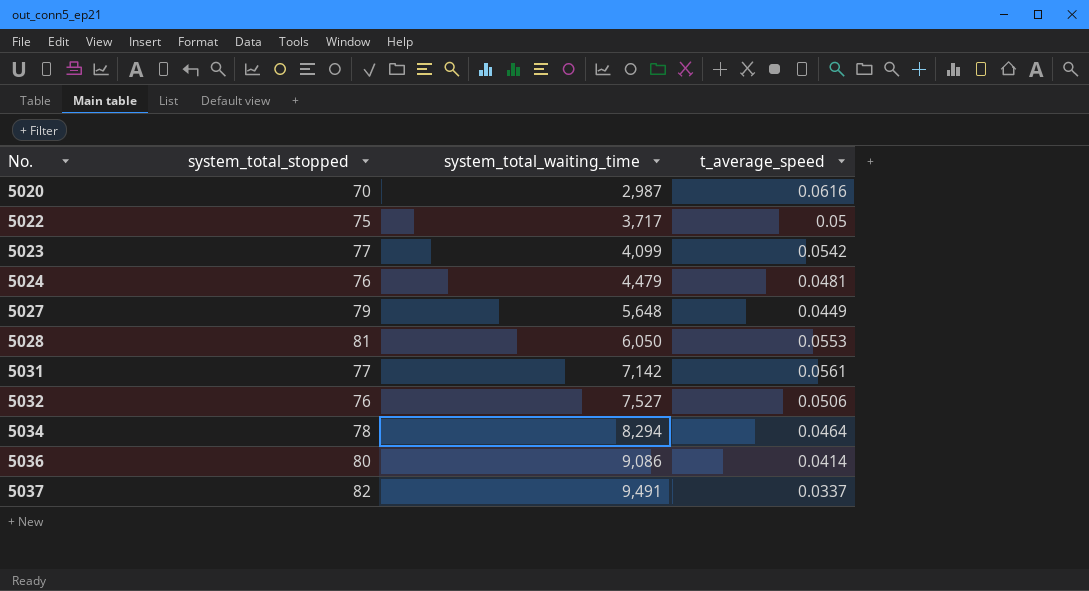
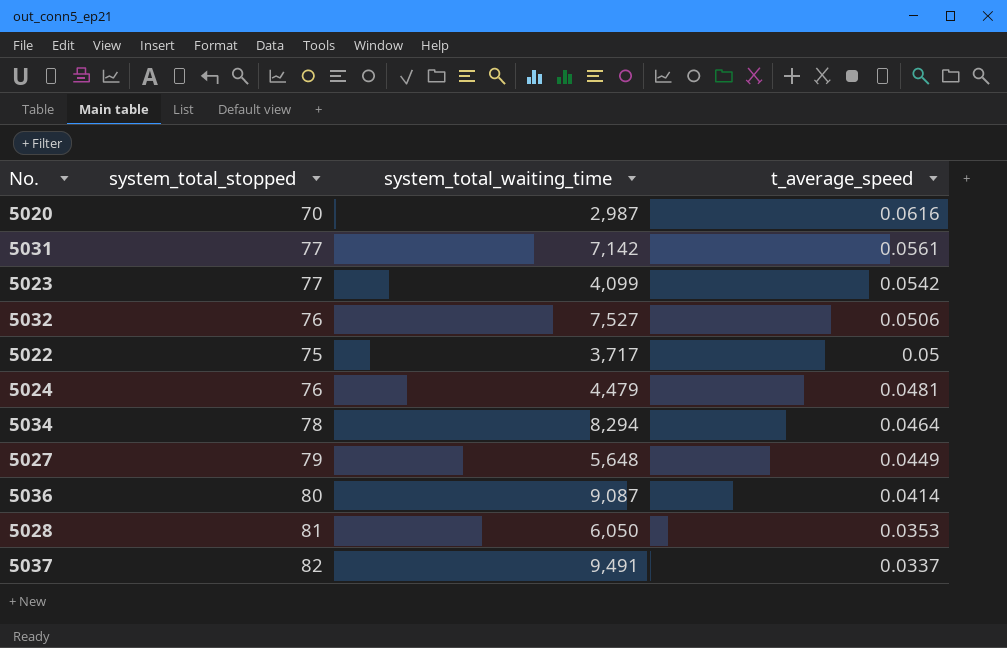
row order: No. ascending -> t_average_speed descending
5036 | system_total_waiting_time: 9,086 -> 9,087
5028 | t_average_speed: 0.0553 -> 0.0353

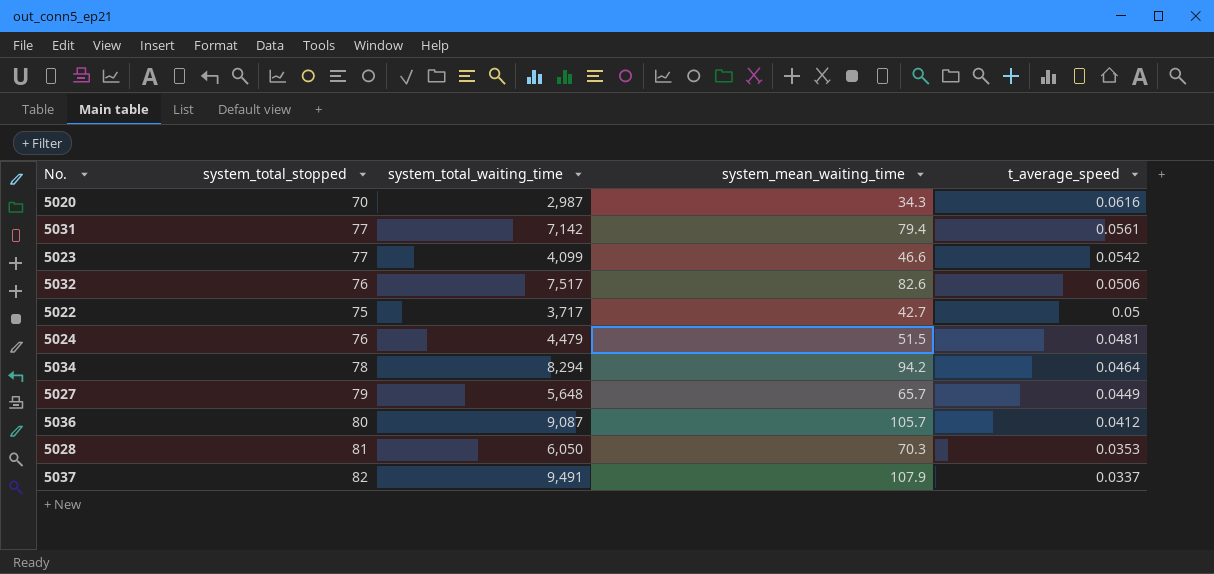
column system_mean_waiting_time | position: none -> 4
5032 | system_total_waiting_time: 7,527 -> 7,517
5036 | t_average_speed: 0.0414 -> 0.0412

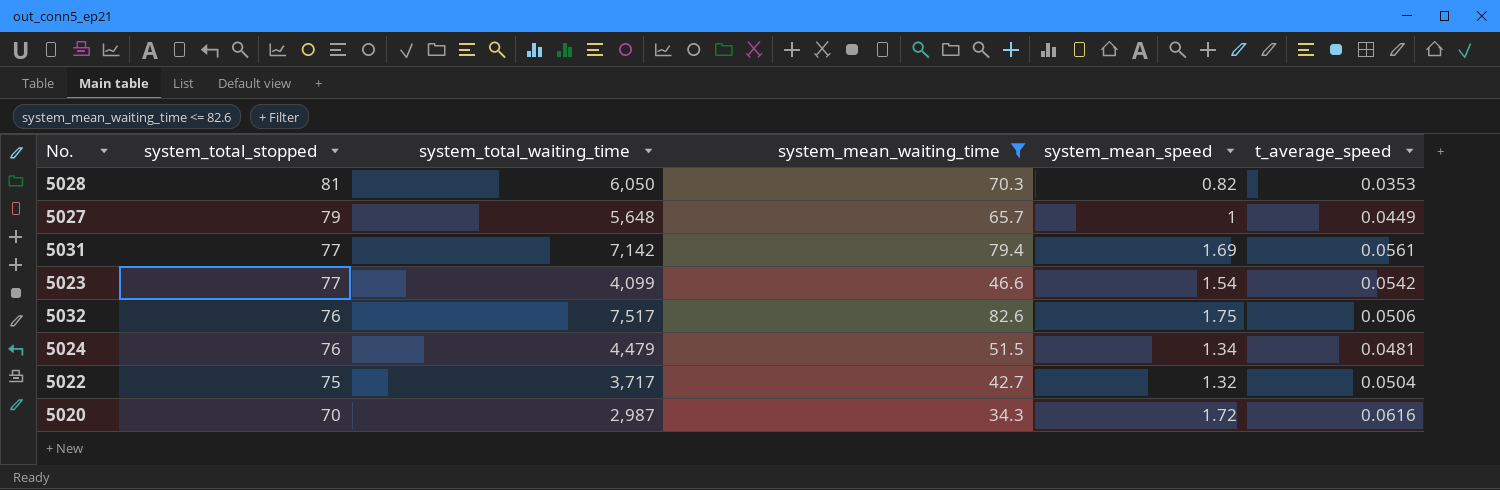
filter: none -> system_mean_waiting_time <= 82.6
row order: t_average_speed descending -> system_total_stopped descending
column system_mean_speed | position: none -> 5
5022 | t_average_speed: 0.05 -> 0.0504

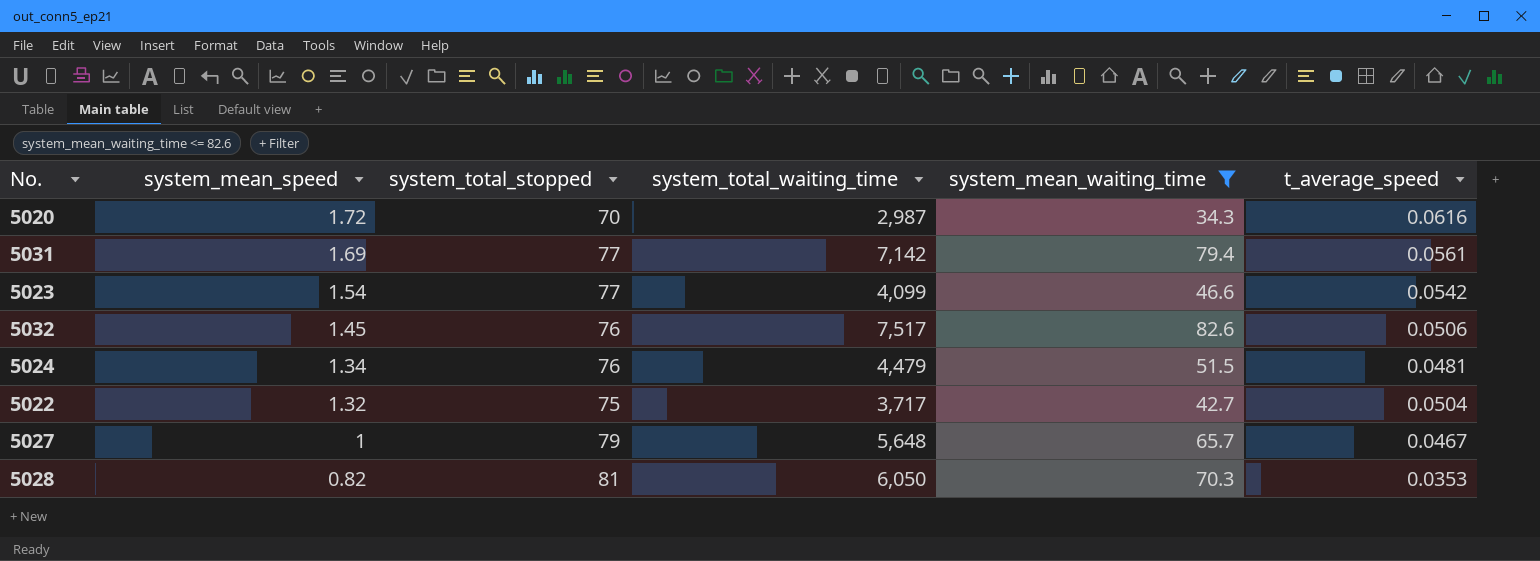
row order: system_total_stopped descending -> system_mean_speed descending
column system_mean_speed | position: 5 -> 2
5032 | system_mean_speed: 1.75 -> 1.45
5027 | t_average_speed: 0.0449 -> 0.0467

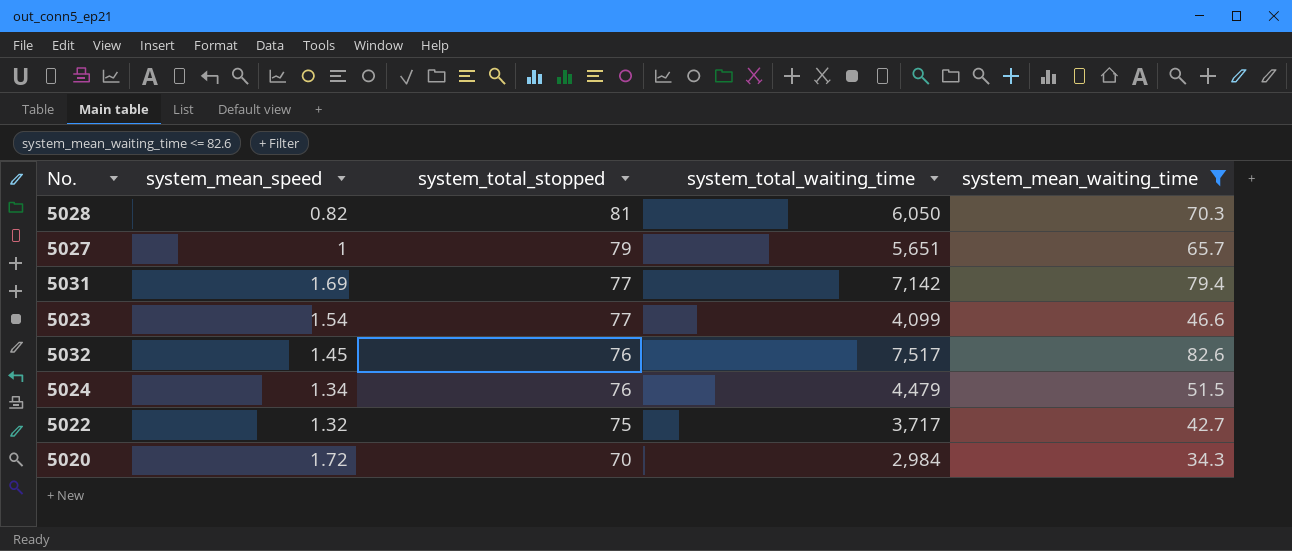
row order: system_mean_speed descending -> system_total_stopped descending
column t_average_speed | position: 6 -> none
5027 | system_total_waiting_time: 5,648 -> 5,651
5020 | system_total_waiting_time: 2,987 -> 2,984

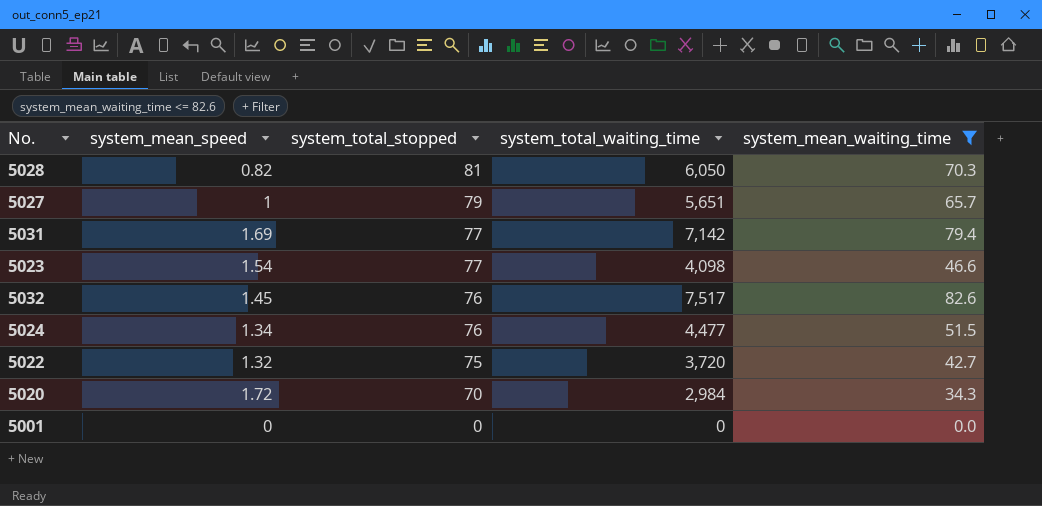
5023 | system_total_waiting_time: 4,099 -> 4,098
5024 | system_total_waiting_time: 4,479 -> 4,477
5022 | system_total_waiting_time: 3,717 -> 3,720
row 5001: none -> 0 | 0 | 0 | 0.0

